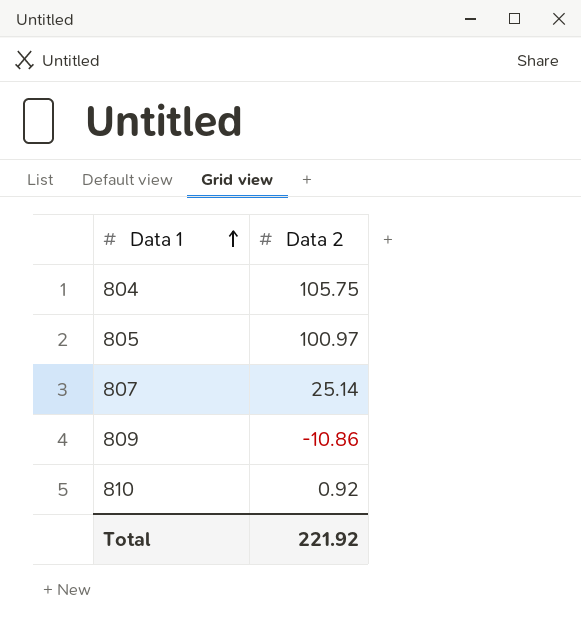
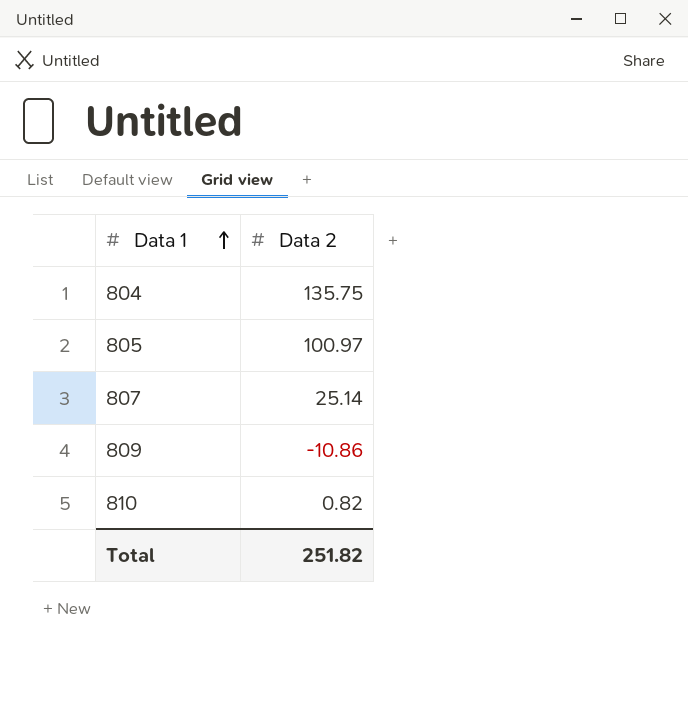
804 | Data 2: 105.75 -> 135.75
810 | Data 2: 0.92 -> 0.82
Total | Data 2: 221.92 -> 251.82

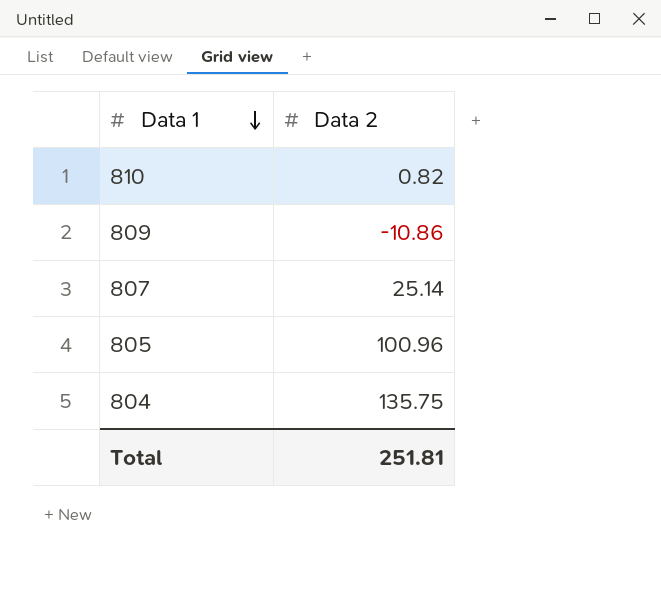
row order: Data 1 ascending -> Data 1 descending
805 | Data 2: 100.97 -> 100.96
Total | Data 2: 251.82 -> 251.81

